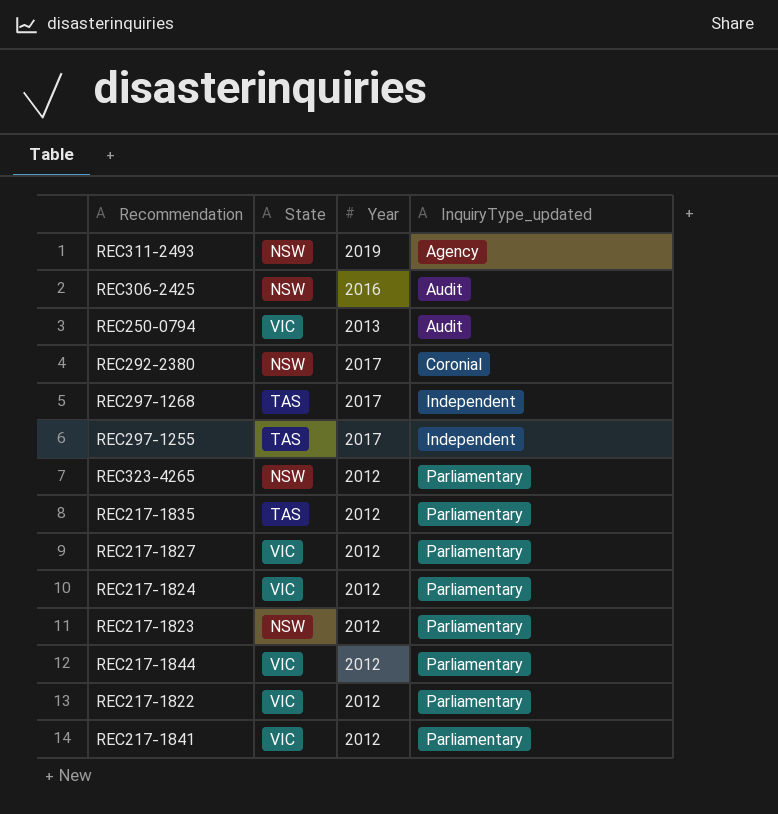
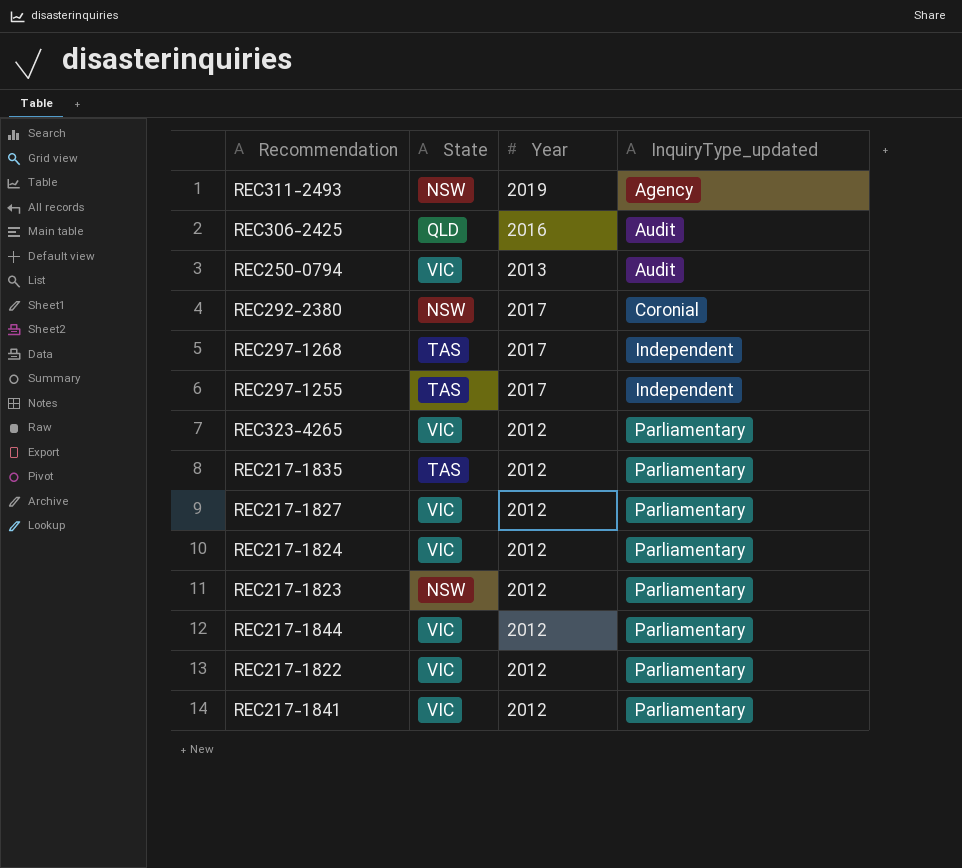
REC306-2425 | State: NSW -> QLD
REC323-4265 | State: NSW -> VIC

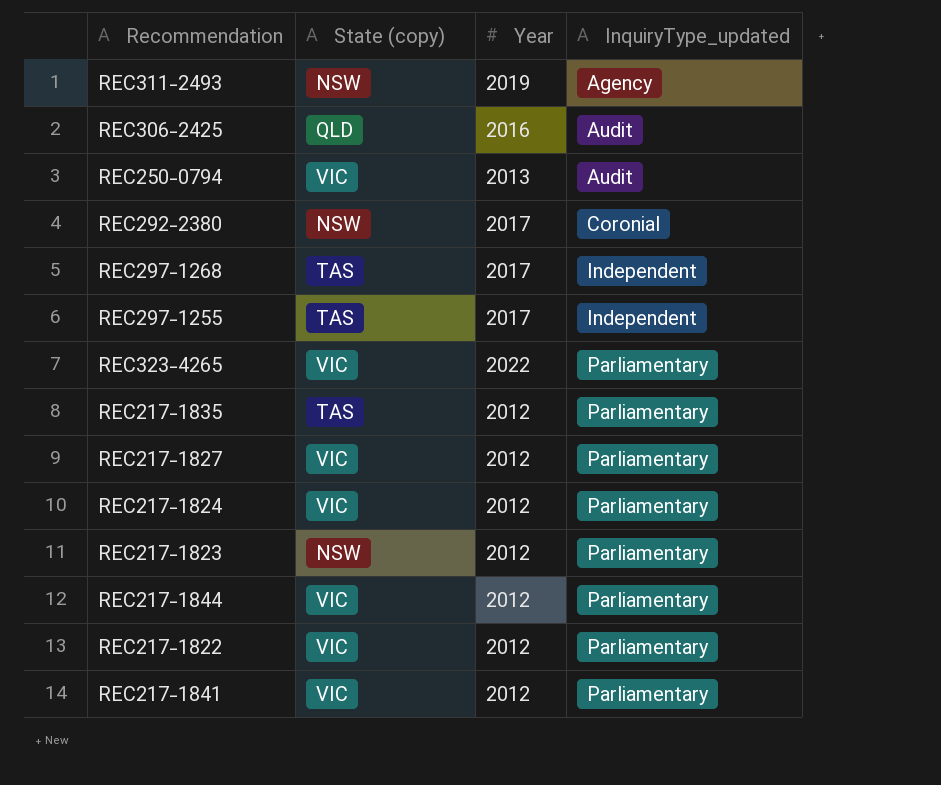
column name: State -> State (copy)
REC323-4265 | Year: 2012 -> 2022

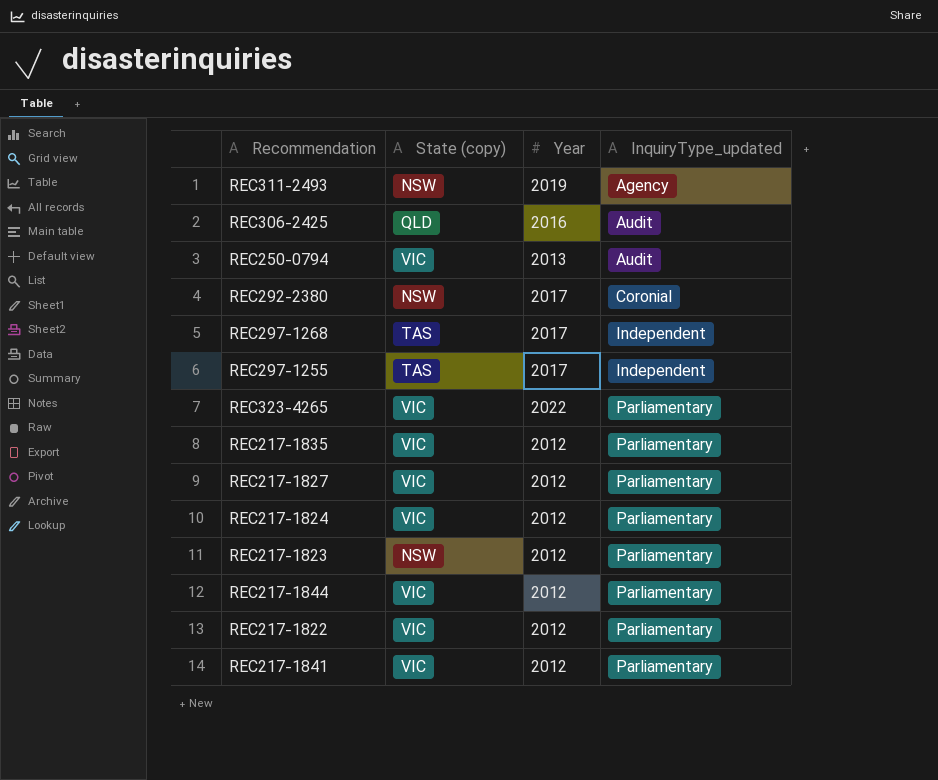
REC217-1835 | State (copy): TAS -> VIC

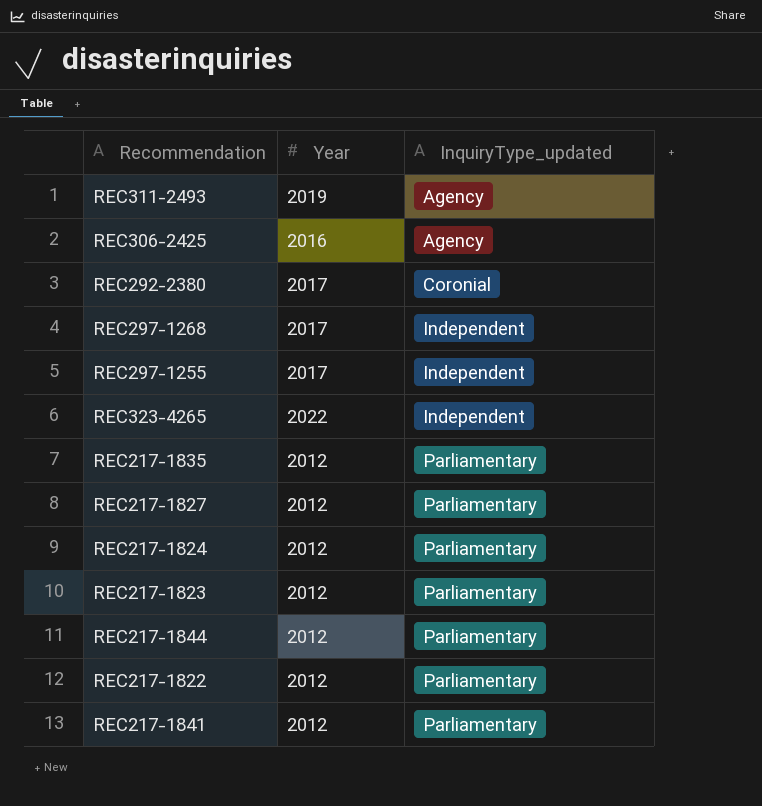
column State (copy) | position: 2 -> none
row REC250-0794: VIC | 2013 | Audit -> none
REC306-2425 | InquiryType_updated: Audit -> Agency
REC323-4265 | InquiryType_updated: Parliamentary -> Independent

